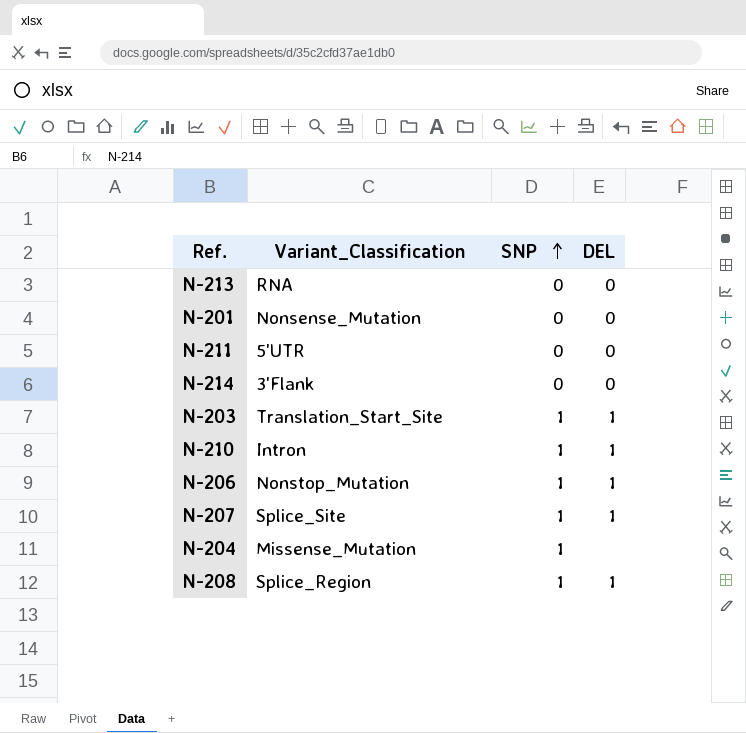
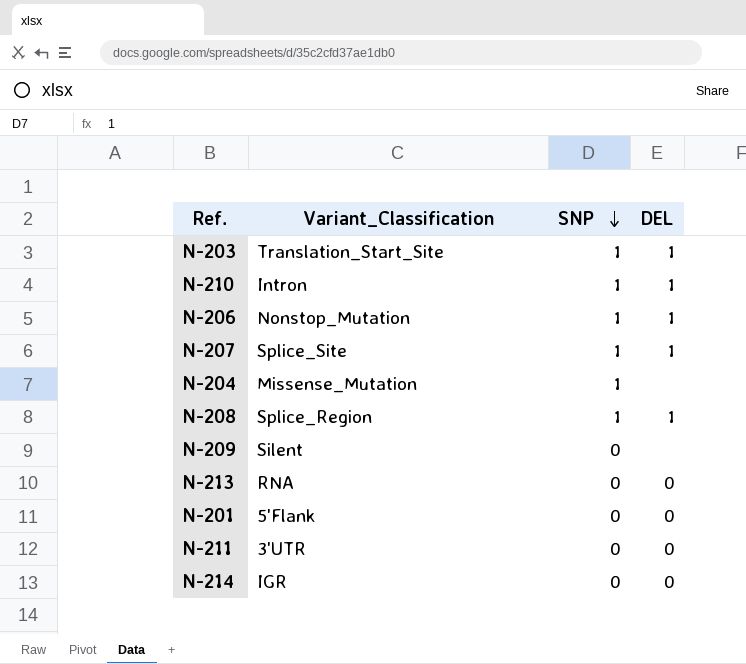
row order: SNP ascending -> SNP descending
row N-209: none -> Silent | 0 | none
N-201 | Variant_Classification: Nonsense_Mutation -> 5'Flank
N-211 | Variant_Classification: 5'UTR -> 3'UTR
N-214 | Variant_Classification: 3'Flank -> IGR

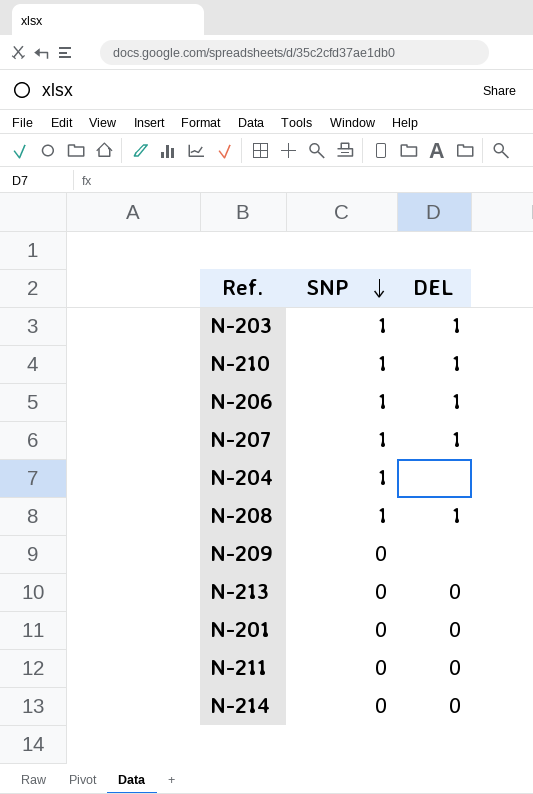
column Variant_Classification | position: 2 -> none

